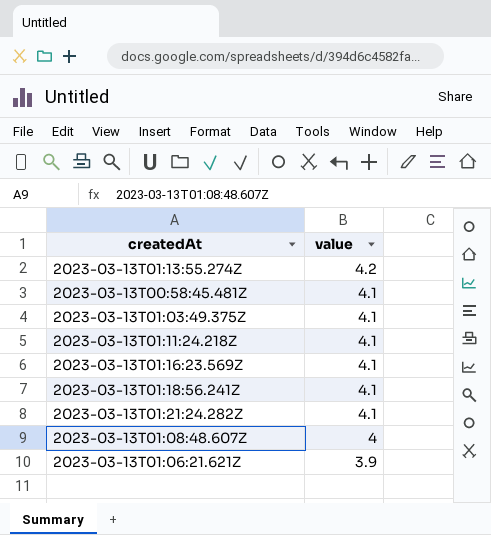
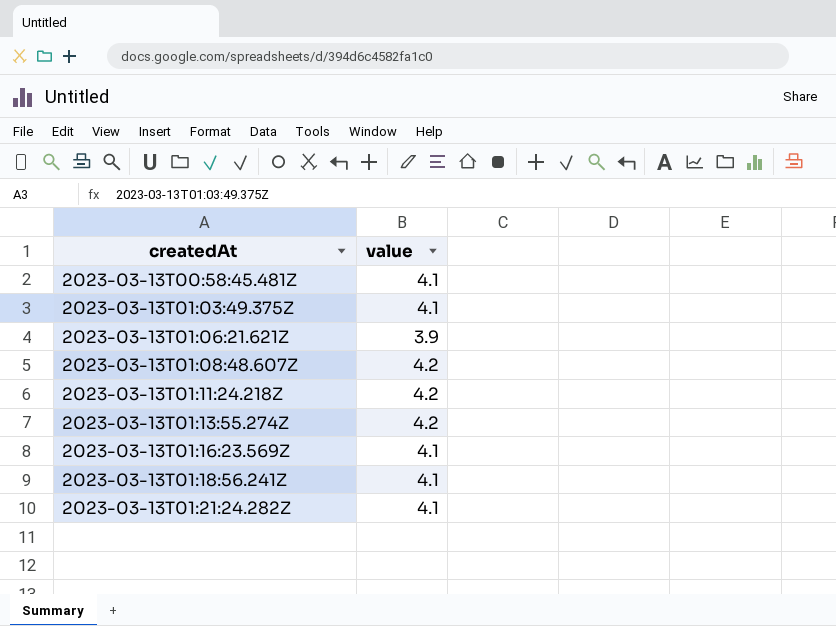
row order: value descending -> createdAt ascending
2023-03-13T01:08:48.607Z | value: 4 -> 4.2
2023-03-13T01:11:24.218Z | value: 4.1 -> 4.2

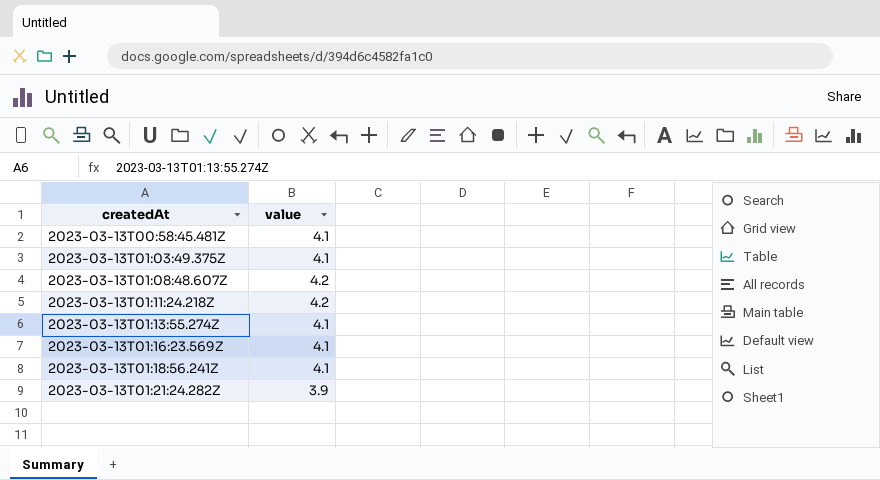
row 2023-03-13T01:06:21.621Z: 3.9 -> none
2023-03-13T01:13:55.274Z | value: 4.2 -> 4.1
2023-03-13T01:21:24.282Z | value: 4.1 -> 3.9

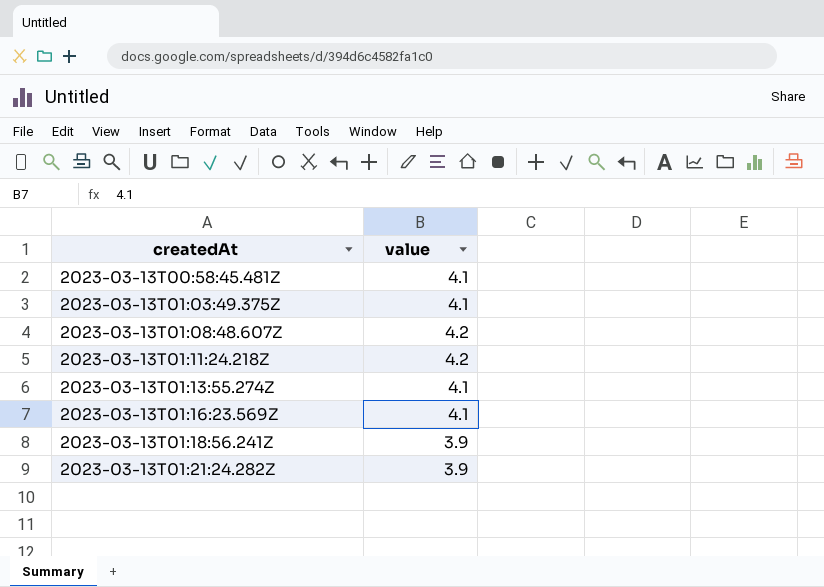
2023-03-13T01:18:56.241Z | value: 4.1 -> 3.9

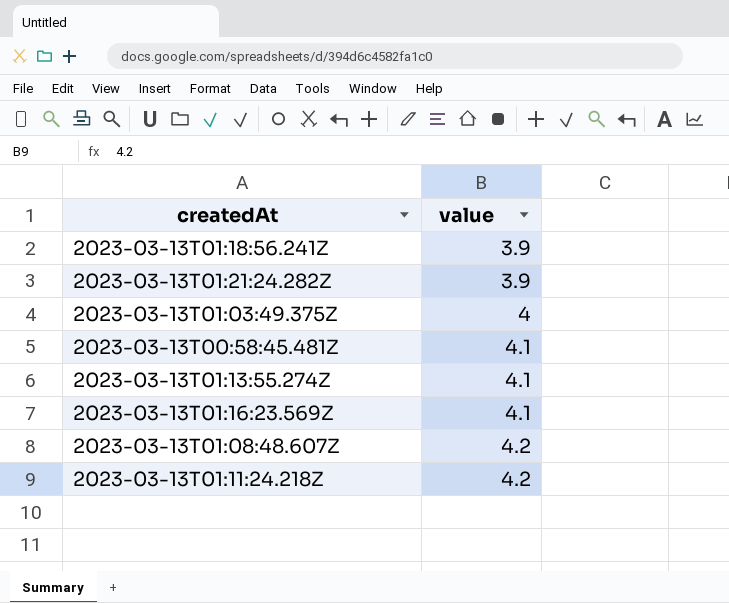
row order: createdAt ascending -> value ascending
2023-03-13T01:03:49.375Z | value: 4.1 -> 4

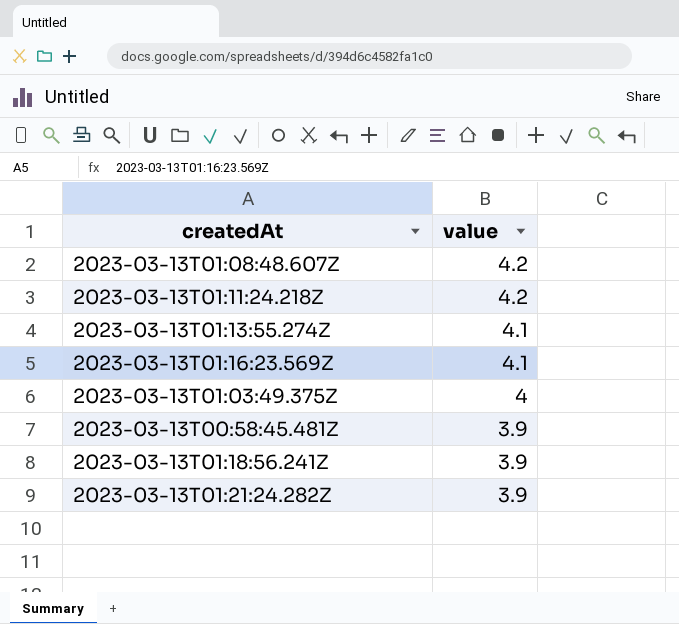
row order: value ascending -> value descending
2023-03-13T00:58:45.481Z | value: 4.1 -> 3.9

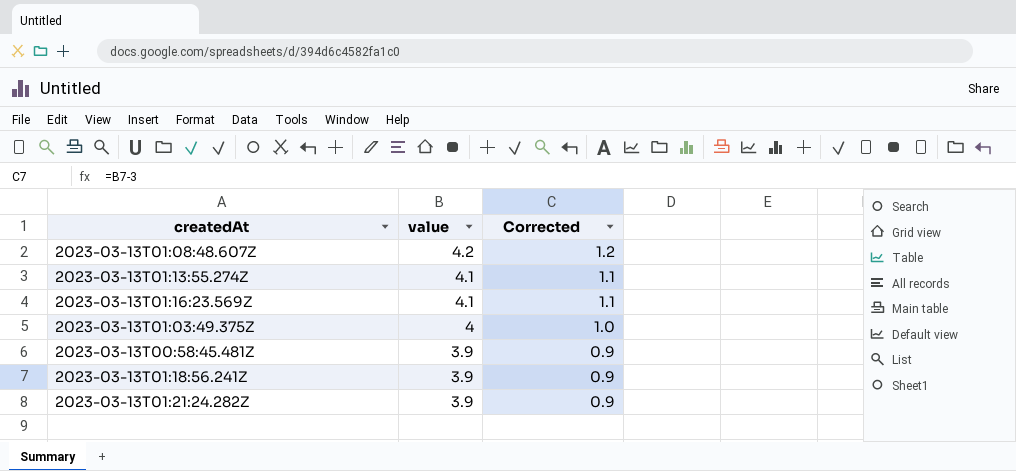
column Corrected | formula: none -> [value] - 3
row 2023-03-13T01:11:24.218Z: 4.2 -> none

